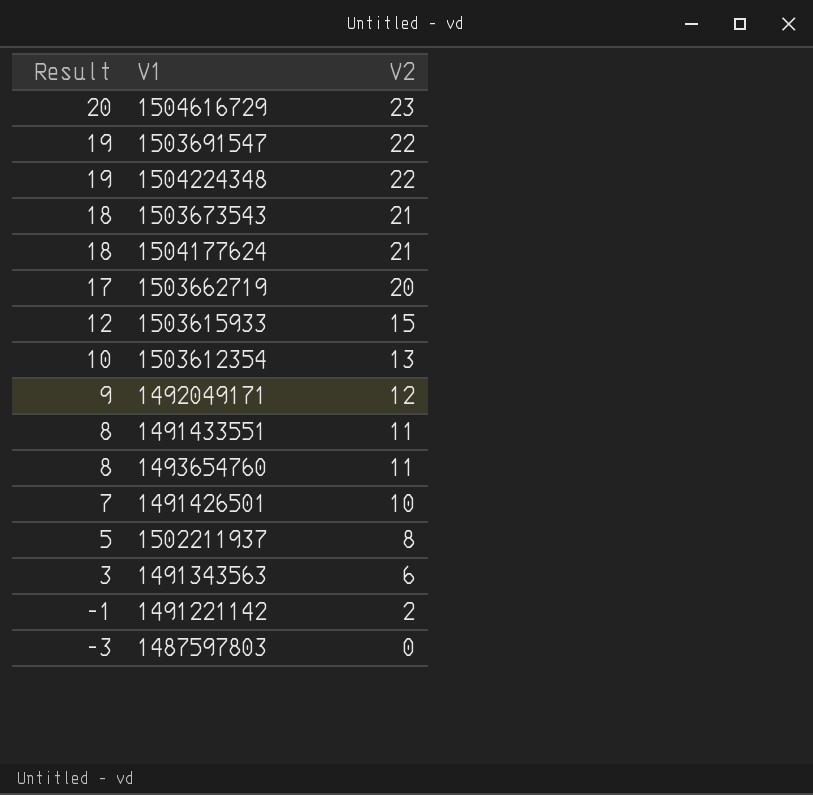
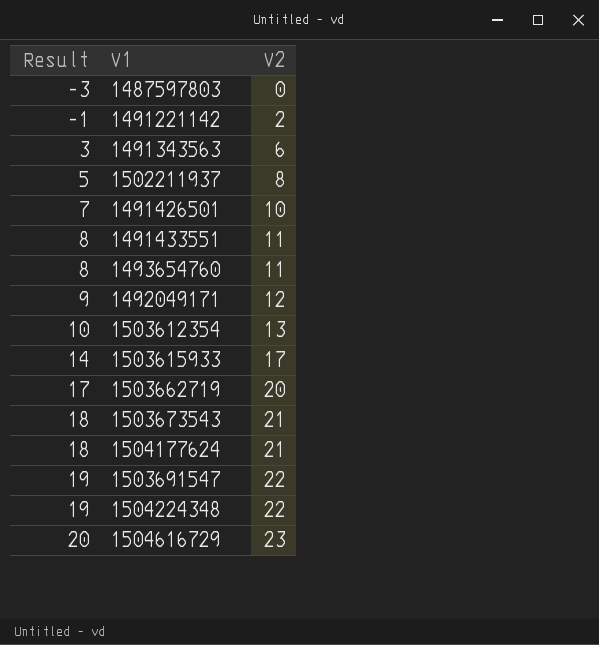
row order: Result descending -> Result ascending
1503615933 | Result: 12 -> 14
1503615933 | V2: 15 -> 17

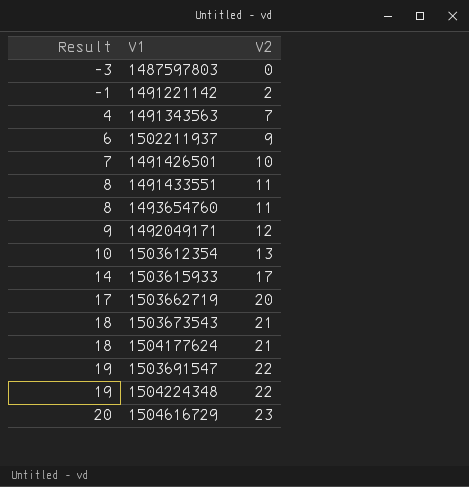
1491343563 | Result: 3 -> 4
1491343563 | V2: 6 -> 7
1502211937 | Result: 5 -> 6
1502211937 | V2: 8 -> 9

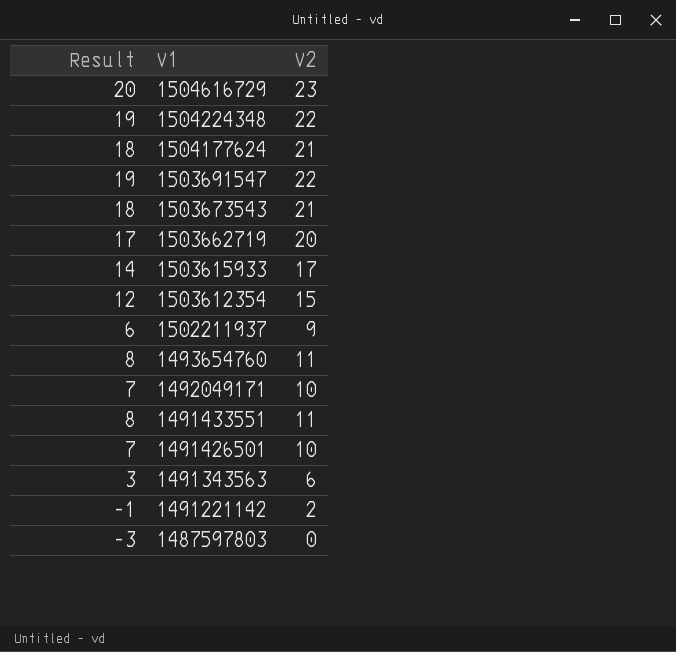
row order: Result ascending -> V1 descending
1503612354 | Result: 10 -> 12
1503612354 | V2: 13 -> 15
1492049171 | Result: 9 -> 7
1492049171 | V2: 12 -> 10
1491343563 | Result: 4 -> 3
1491343563 | V2: 7 -> 6

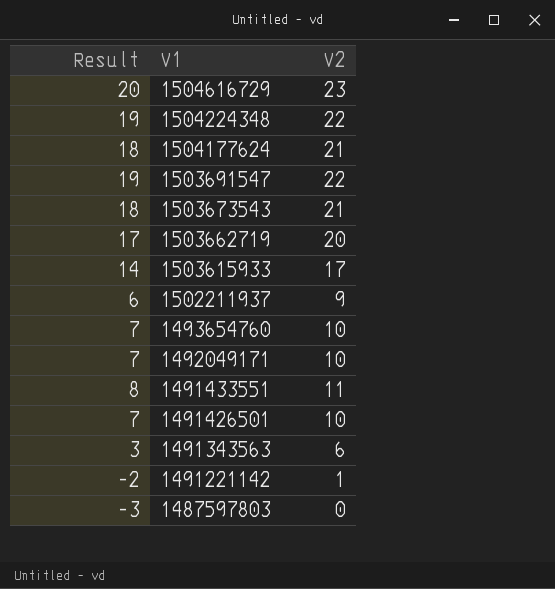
row 1503612354: 12 | 15 -> none
1493654760 | Result: 8 -> 7
1493654760 | V2: 11 -> 10
1491221142 | Result: -1 -> -2
1491221142 | V2: 2 -> 1

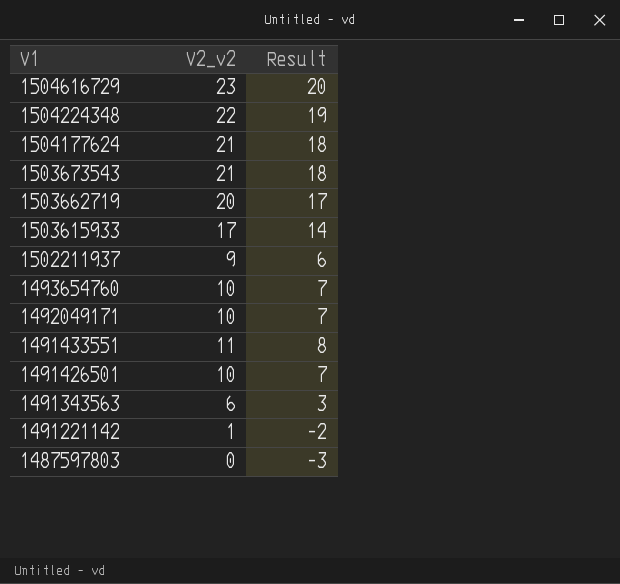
column name: V2 -> V2_v2
column Result | position: 1 -> 3
row 1503691547: 19 | 22 -> none

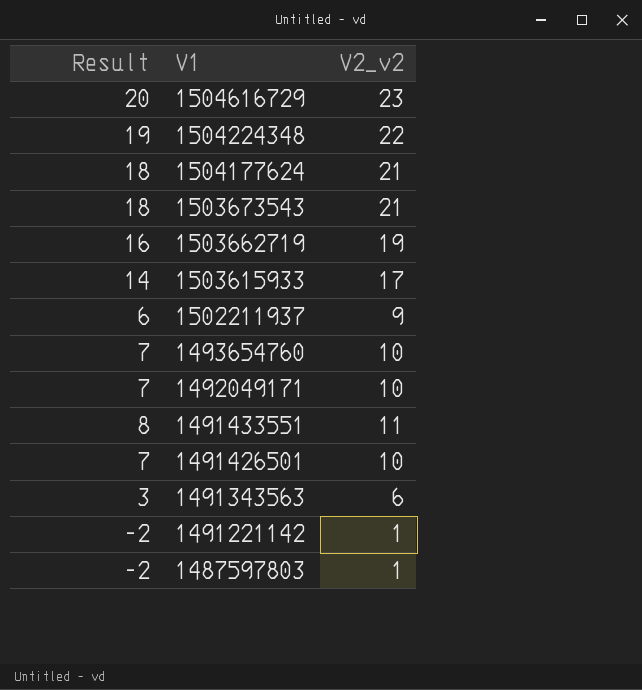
column Result | position: 3 -> 1
1503662719 | Result: 17 -> 16
1503662719 | V2_v2: 20 -> 19
1487597803 | Result: -3 -> -2
1487597803 | V2_v2: 0 -> 1

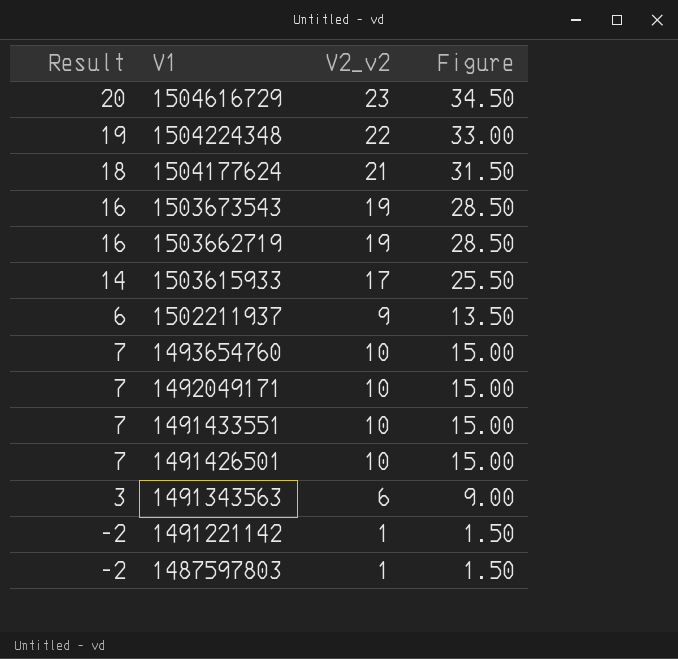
column Figure | formula: none -> [V2_v2] * 1.5
1503673543 | Result: 18 -> 16
1503673543 | V2_v2: 21 -> 19
1491433551 | Result: 8 -> 7
1491433551 | V2_v2: 11 -> 10

